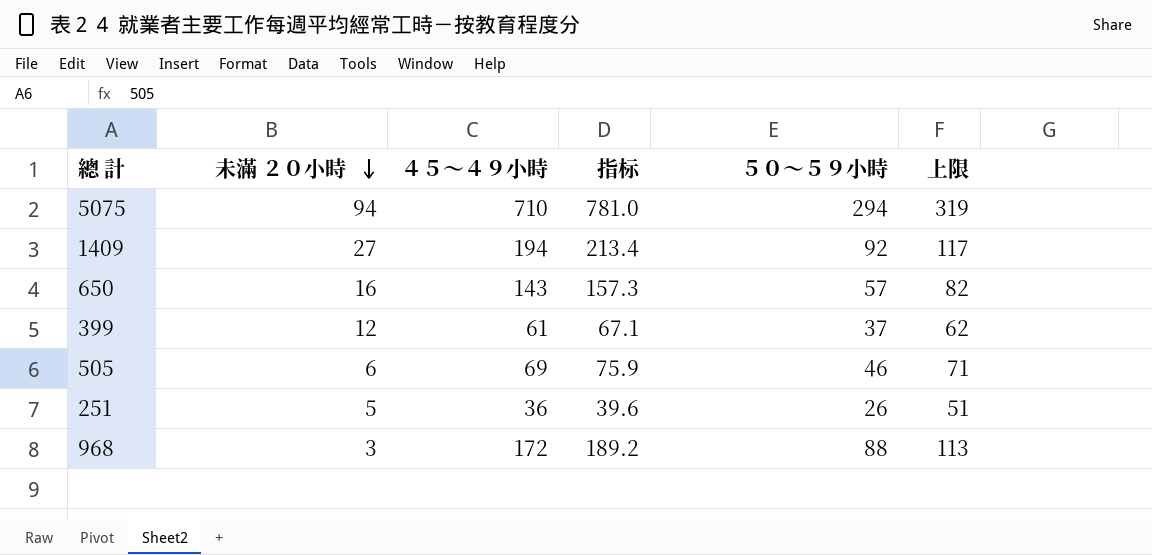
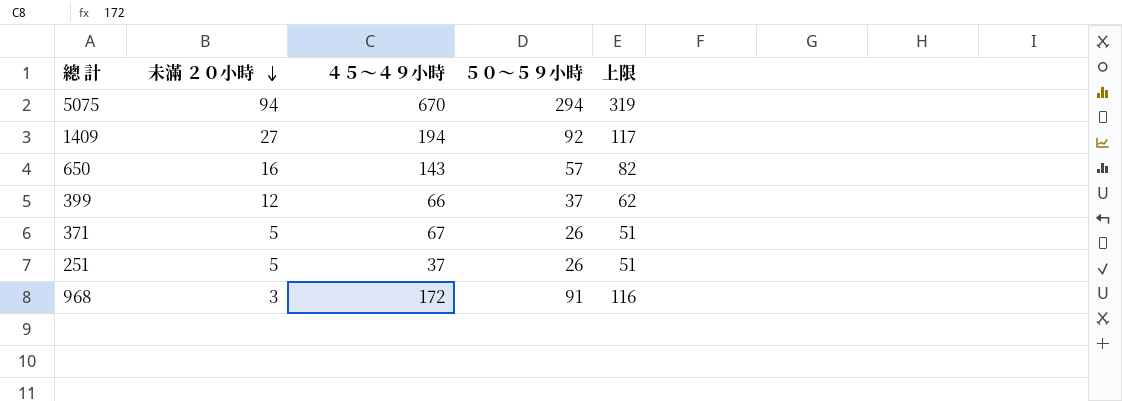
column 指标 | formula: [４５～４９小時] * 1.1 -> none
row 505: 6 | 69 | 75.9 | 46 | 71 -> none
5075 | ４５～４９小時: 710 -> 670
399 | ４５～４９小時: 61 -> 66
row 371: none -> 5 | 67 | 26 | 51
251 | ４５～４９小時: 36 -> 37
968 | ５０～５９小時: 88 -> 91
968 | 上限: 113 -> 116

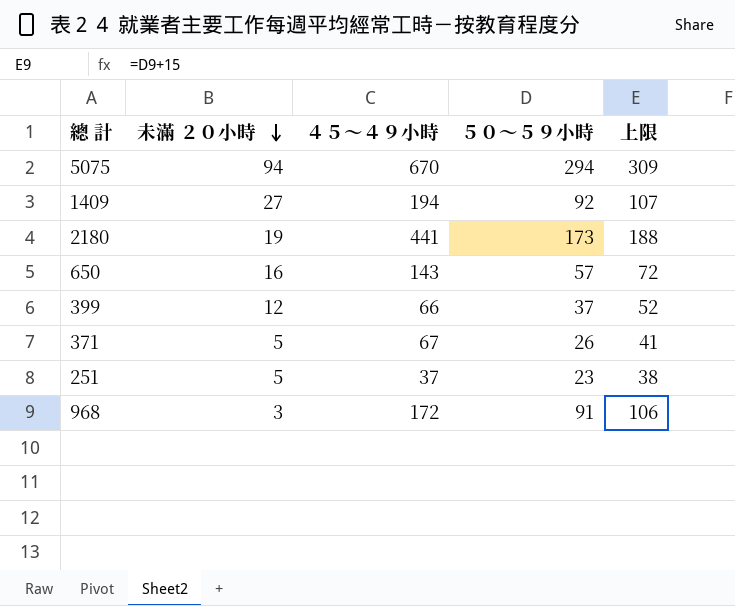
column 上限 | formula: [５０～５９小時] + 25 -> [５０～５９小時] + 15
row 2180: none -> 19 | 441 | 173 | 188
251 | ５０～５９小時: 26 -> 23

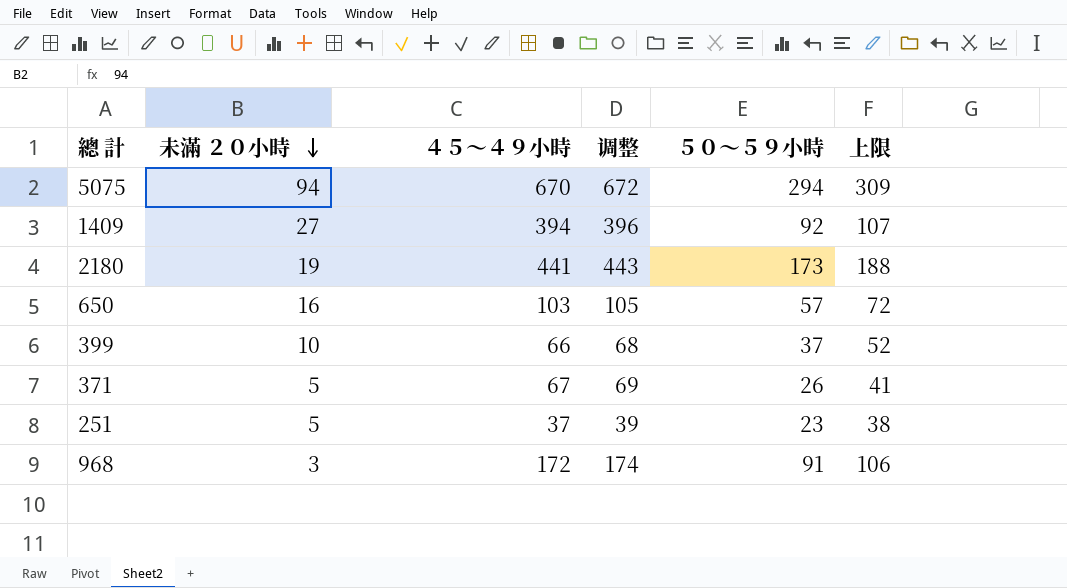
column 调整 | formula: none -> [４５～４９小時] + 2
1409 | ４５～４９小時: 194 -> 394
650 | ４５～４９小時: 143 -> 103
399 | 未滿 ２０小時: 12 -> 10

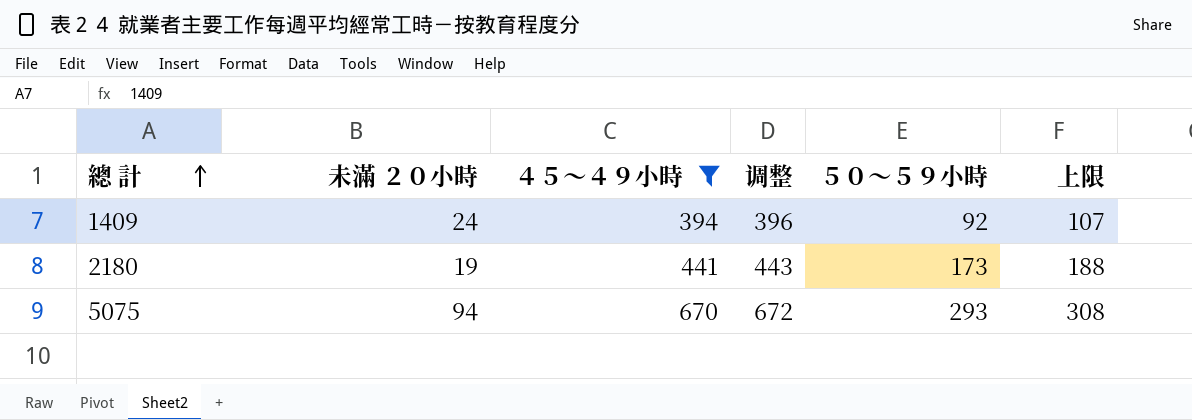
filter: none -> ４５～４９小時 >= 394
row order: 未滿 ２０小時 descending -> 總 計 ascending
1409 | 未滿 ２０小時: 27 -> 24
5075 | ５０～５９小時: 294 -> 293
5075 | 上限: 309 -> 308

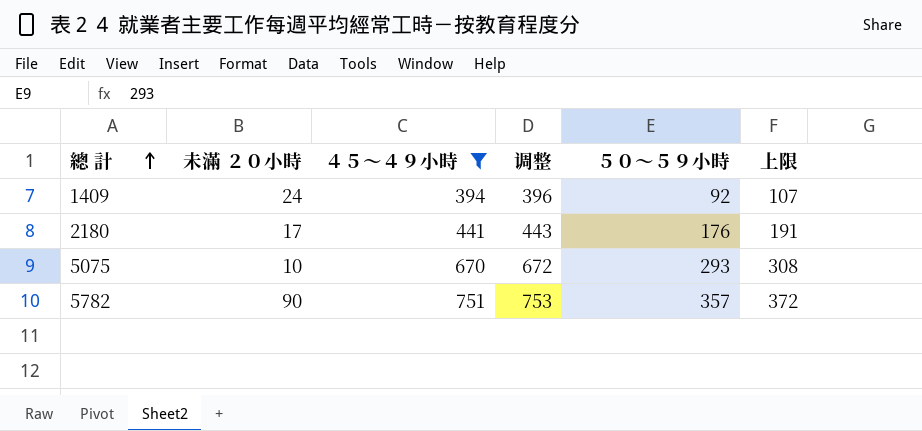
2180 | 未滿 ２０小時: 19 -> 17
2180 | ５０～５９小時: 173 -> 176
2180 | 上限: 188 -> 191
5075 | 未滿 ２０小時: 94 -> 10
row 5782: none -> 90 | 751 | 753 | 357 | 372

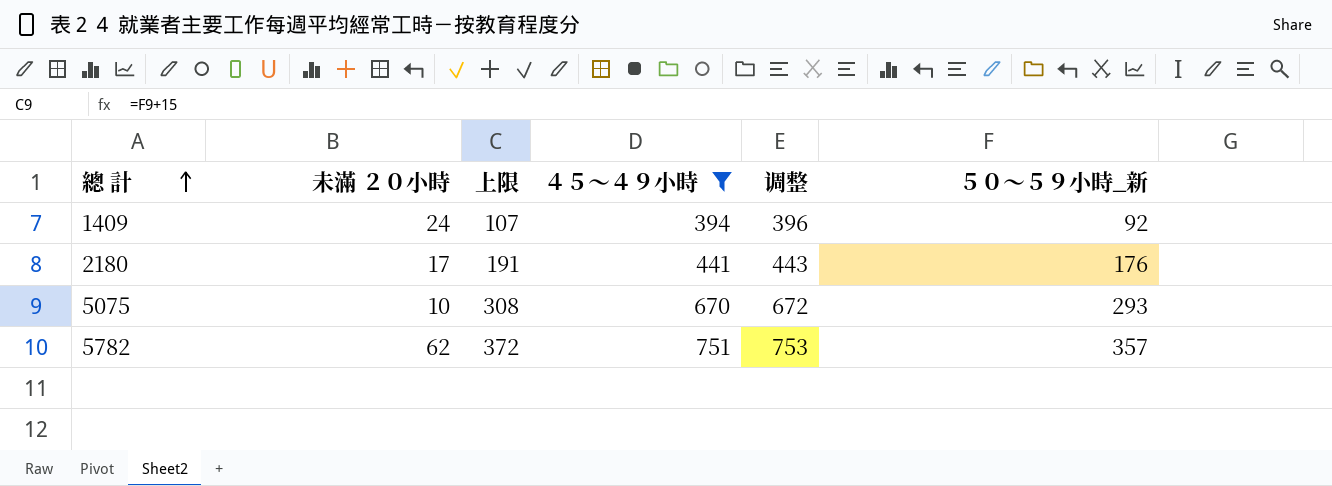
column 上限 | position: 6 -> 3
column name: ５０～５９小時 -> ５０～５９小時_新
5782 | 未滿 ２０小時: 90 -> 62

